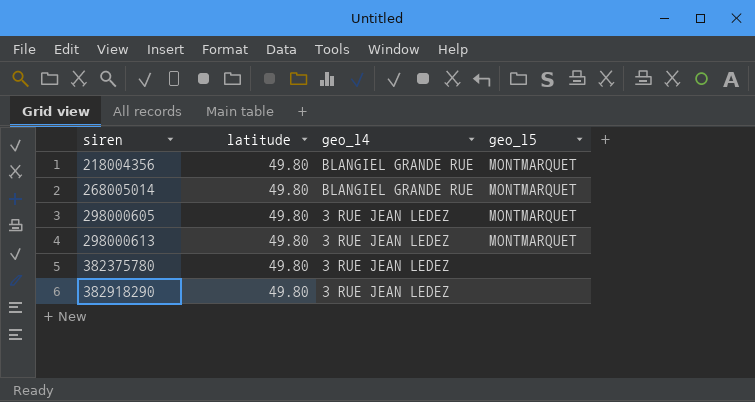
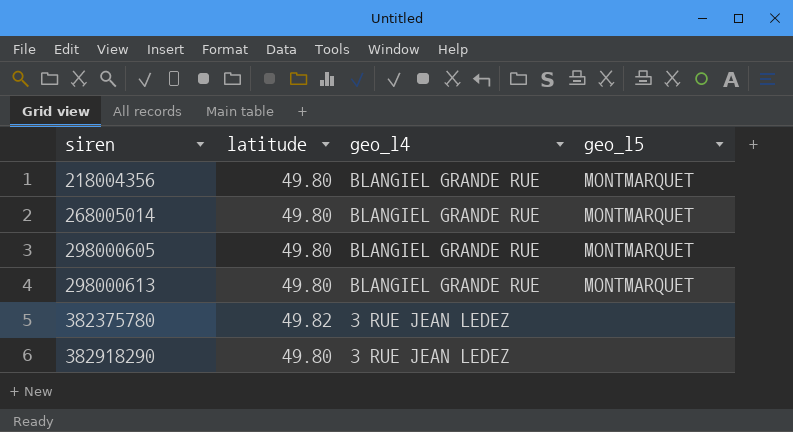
298000605 | geo_l4: 3 RUE JEAN LEDEZ -> BLANGIEL GRANDE RUE
298000613 | geo_l4: 3 RUE JEAN LEDEZ -> BLANGIEL GRANDE RUE
382375780 | latitude: 49.80 -> 49.82

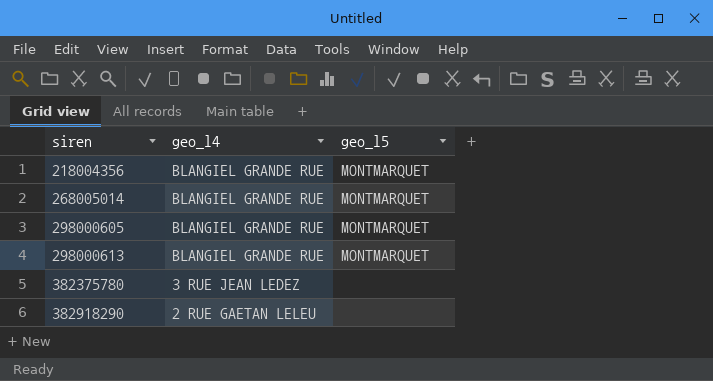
column latitude | position: 2 -> none
382918290 | geo_l4: 3 RUE JEAN LEDEZ -> 2 RUE GAETAN LELEU

